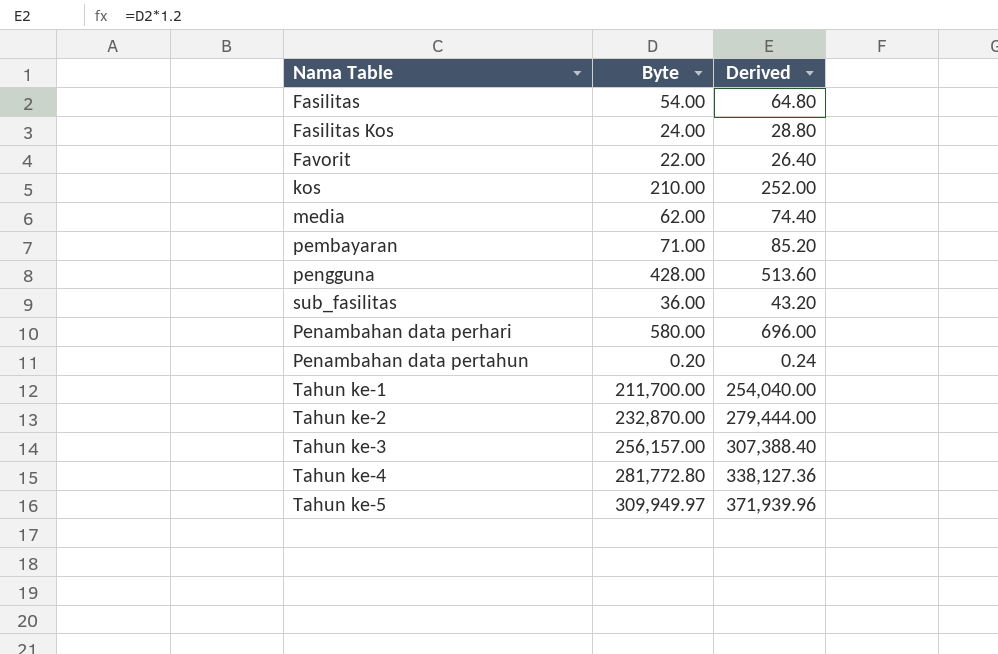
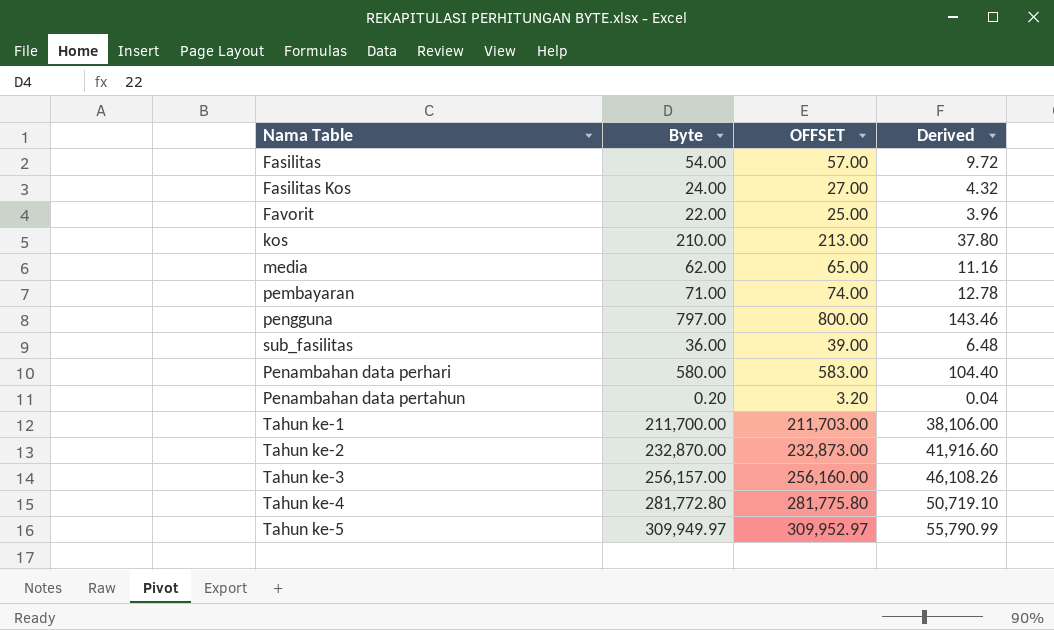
column OFFSET | formula: none -> [Byte] + 3
column Derived | formula: [Byte] * 1.2 -> [Byte] * 0.18
pengguna | Byte: 428.00 -> 797.00

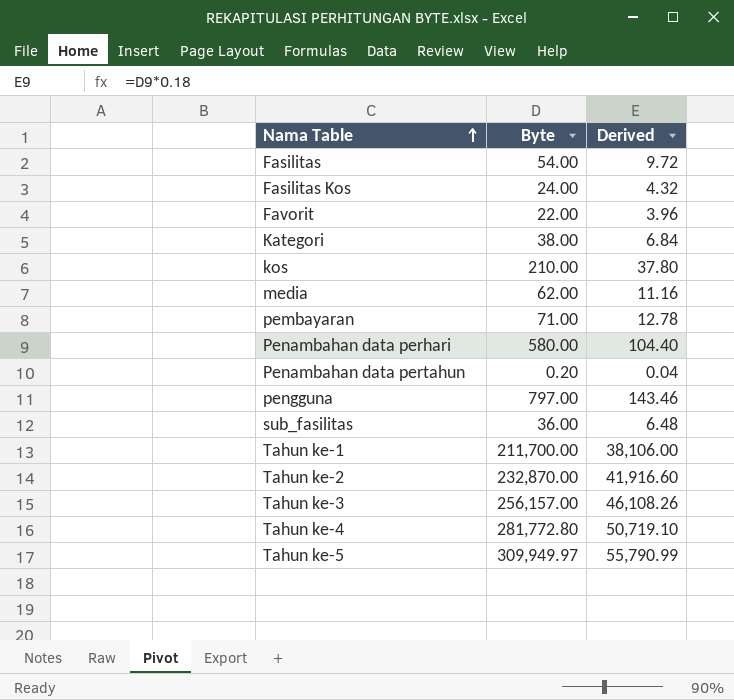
row order: none -> Nama Table ascending
column OFFSET | formula: [Byte] + 3 -> none
row Kategori: none -> 38.00 | 6.84

